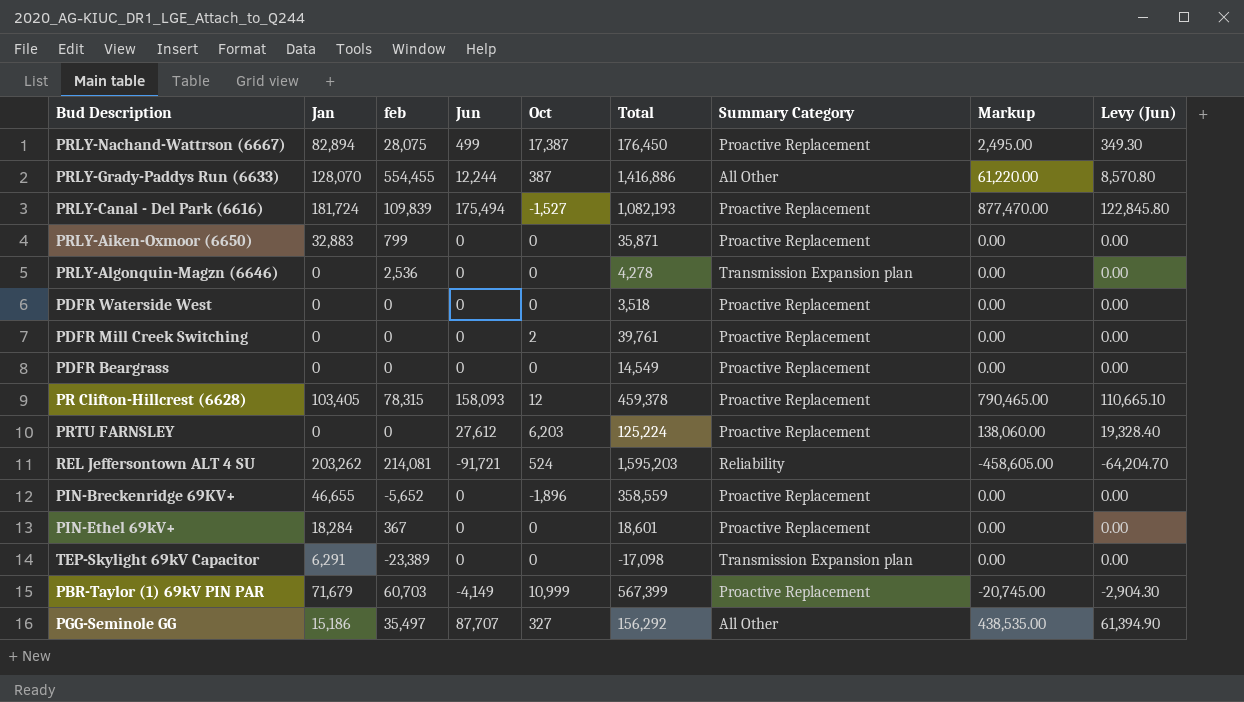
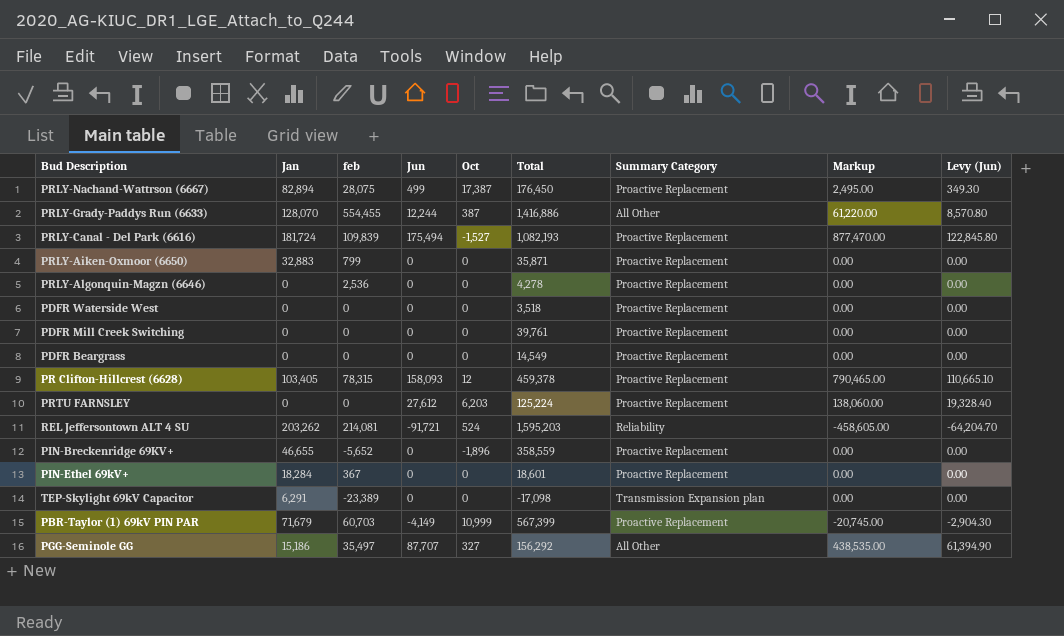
PRLY-Algonquin-Magzn (6646) | Summary Category: Transmission Expansion plan -> Proactive Replacement
PDFR Mill Creek Switching | Oct: 2 -> 0

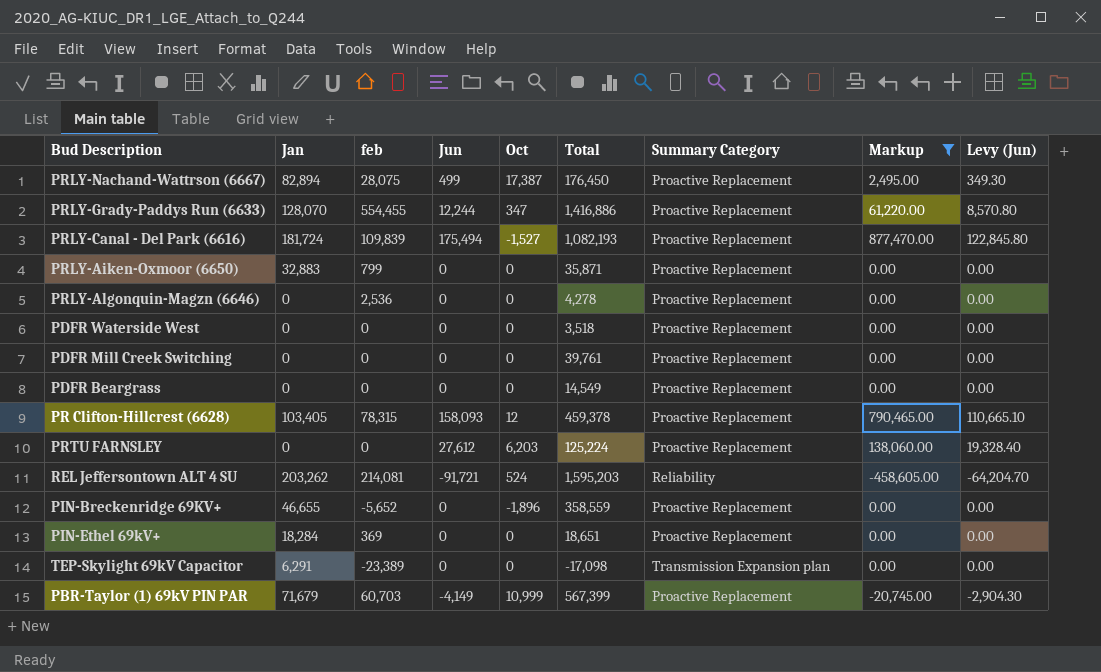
filter: none -> Markup != 438,535.00
PRLY-Grady-Paddys Run (6633) | Oct: 387 -> 347
PRLY-Grady-Paddys Run (6633) | Summary Category: All Other -> Proactive Replacement
PIN-Ethel 69kV+ | feb: 367 -> 369
PIN-Ethel 69kV+ | Total: 18,601 -> 18,651

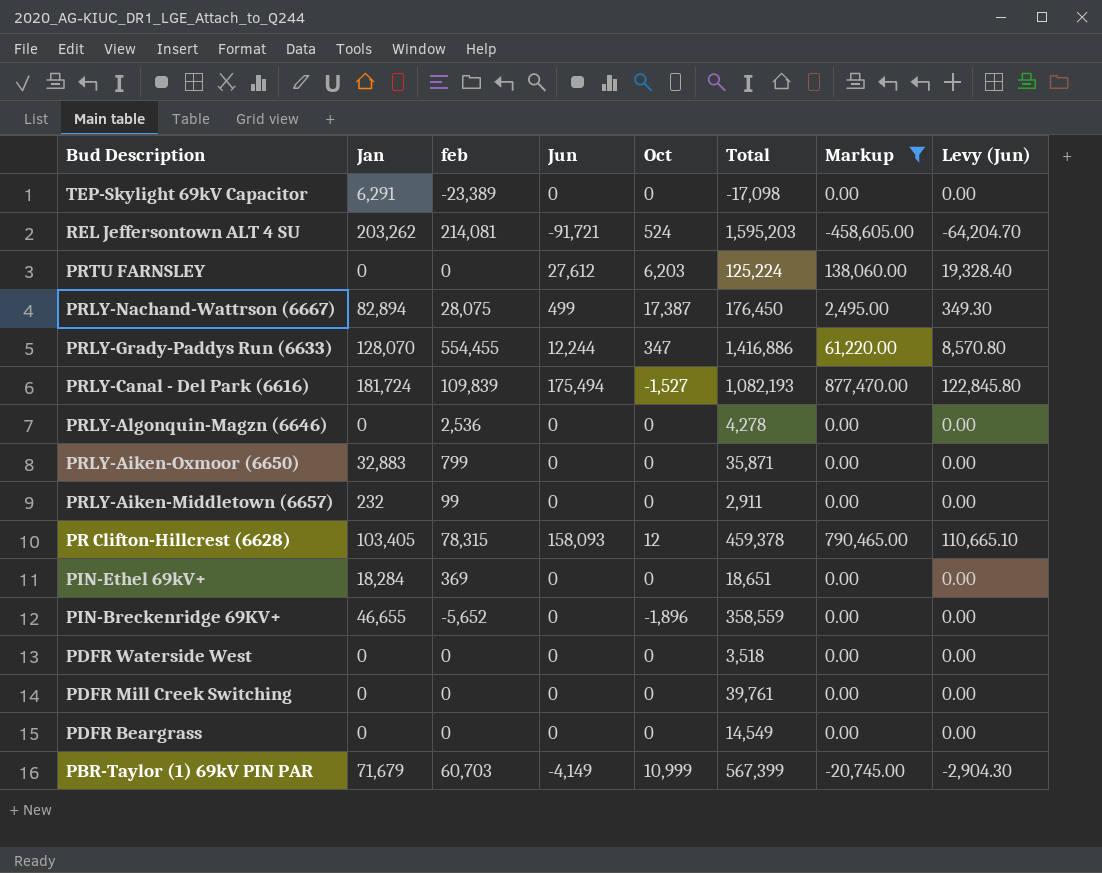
row order: none -> Bud Description descending
column Summary Category | position: 7 -> none
row PRLY-Aiken-Middletown (6657): none -> 232 | 99 | 0 | 0 | 2,911 | 0.00 | 0.00

